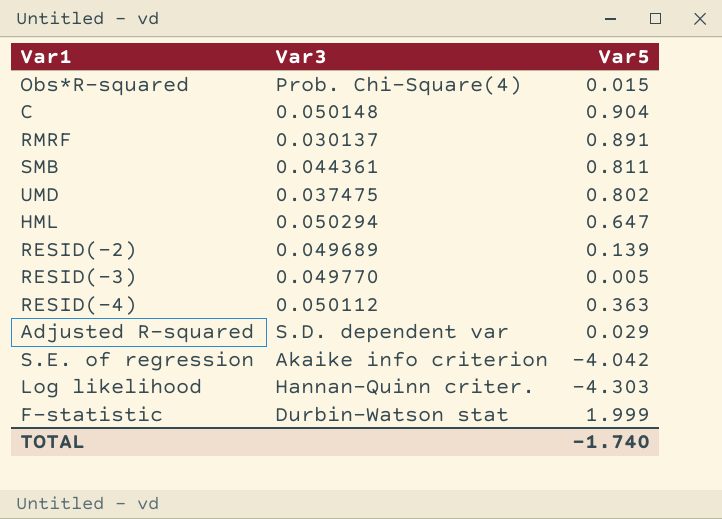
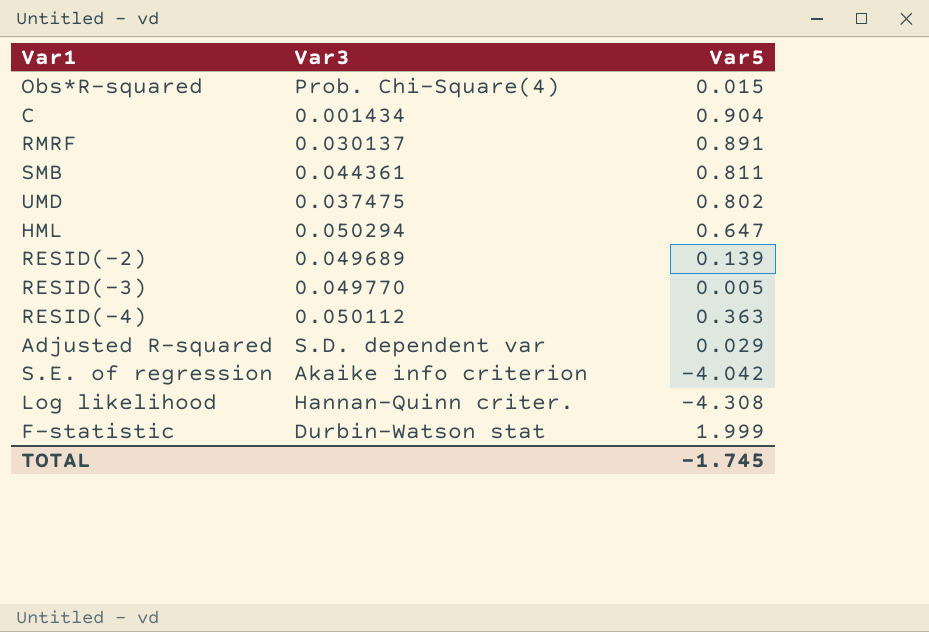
C | Var3: 0.050148 -> 0.001434
Log likelihood | Var5: -4.303 -> -4.308
TOTAL | Var5: -1.740 -> -1.745

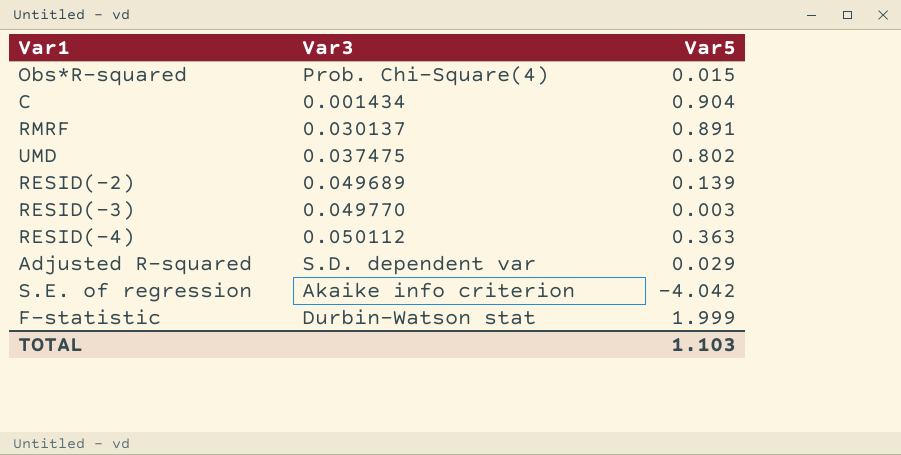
row SMB: 0.044361 | 0.811 -> none
row HML: 0.050294 | 0.647 -> none
row Log likelihood: Hannan-Quinn criter. | -4.308 -> none
RESID(-3) | Var5: 0.005 -> 0.003
TOTAL | Var5: -1.745 -> 1.103

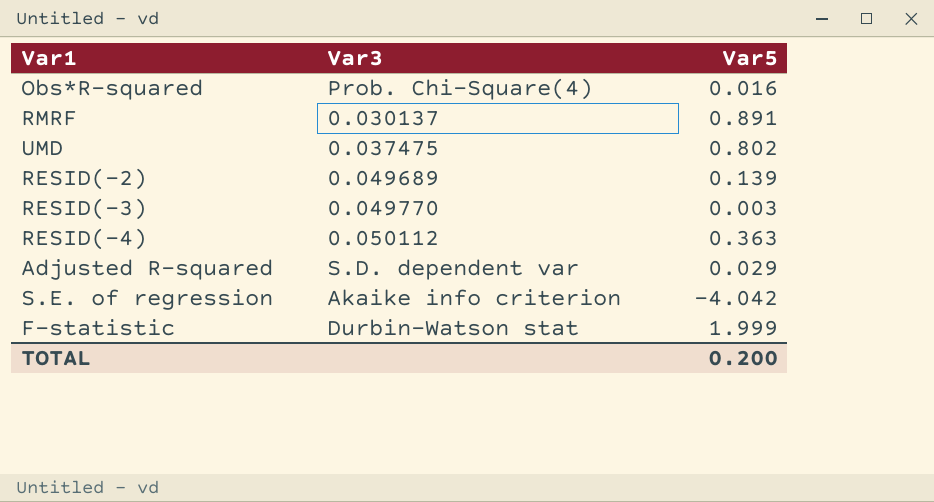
row C: 0.001434 | 0.904 -> none
Obs*R-squared | Var5: 0.015 -> 0.016
TOTAL | Var5: 1.103 -> 0.200

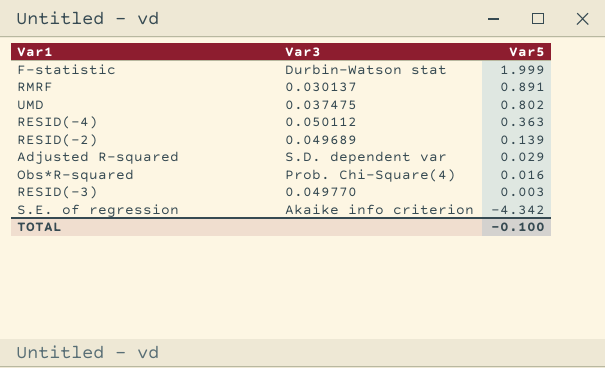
row order: none -> Var5 descending
S.E. of regression | Var5: -4.042 -> -4.342
TOTAL | Var5: 0.200 -> -0.100

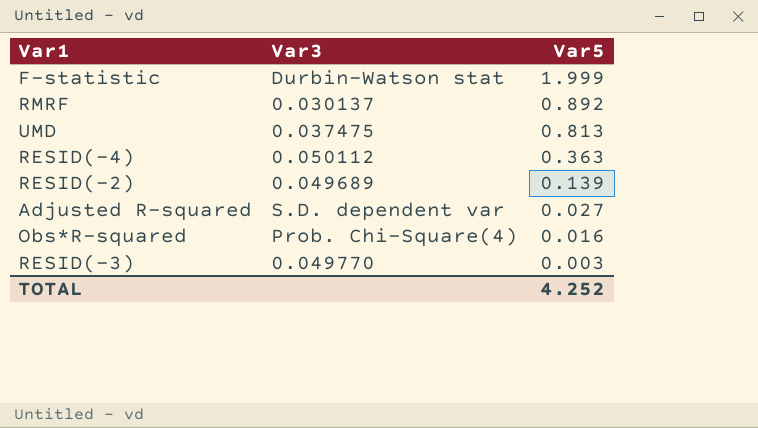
row S.E. of regression: Akaike info criterion | -4.342 -> none
RMRF | Var5: 0.891 -> 0.892
UMD | Var5: 0.802 -> 0.813
Adjusted R-squared | Var5: 0.029 -> 0.027
TOTAL | Var5: -0.100 -> 4.252

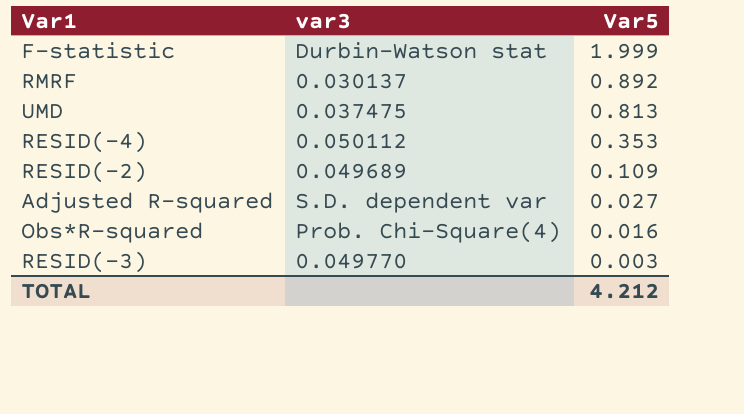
column name: Var3 -> var3
RESID(-4) | Var5: 0.363 -> 0.353
RESID(-2) | Var5: 0.139 -> 0.109
TOTAL | Var5: 4.252 -> 4.212

